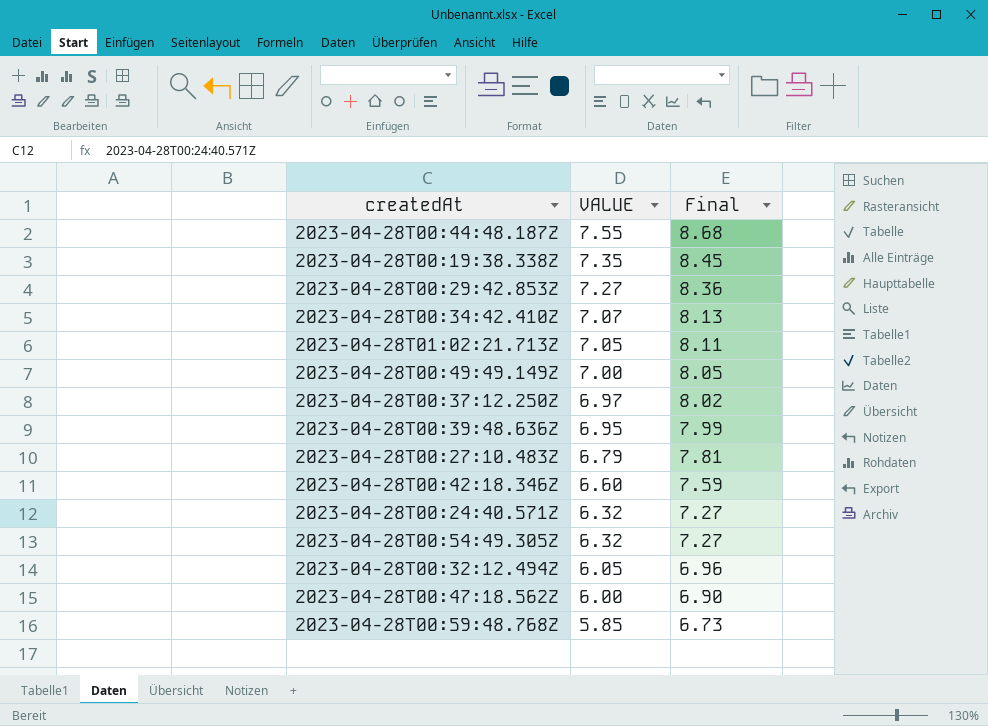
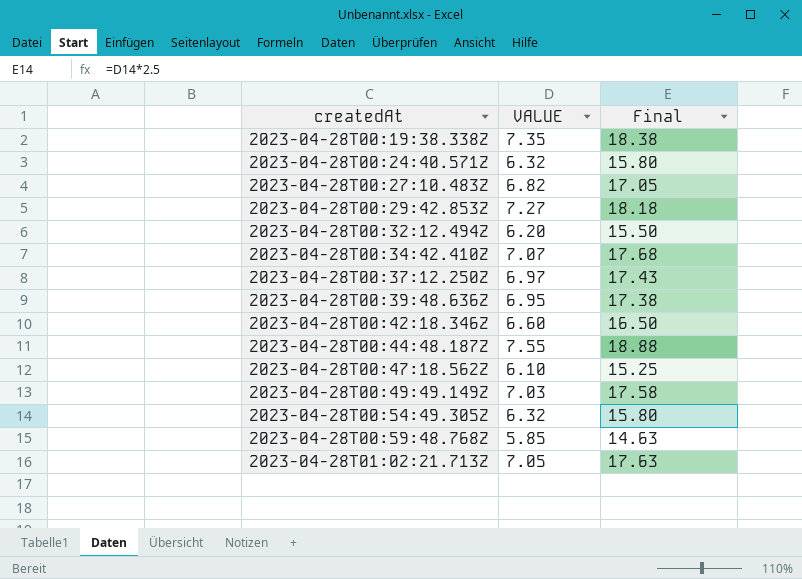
row order: VALUE descending -> createdAt ascending
column Final | formula: [VALUE] * 1.15 -> [VALUE] * 2.5
2023-04-28T00:27:10.483Z | VALUE: 6.79 -> 6.82
2023-04-28T00:32:12.494Z | VALUE: 6.05 -> 6.20
2023-04-28T00:47:18.562Z | VALUE: 6.00 -> 6.10
2023-04-28T00:49:49.149Z | VALUE: 7.00 -> 7.03

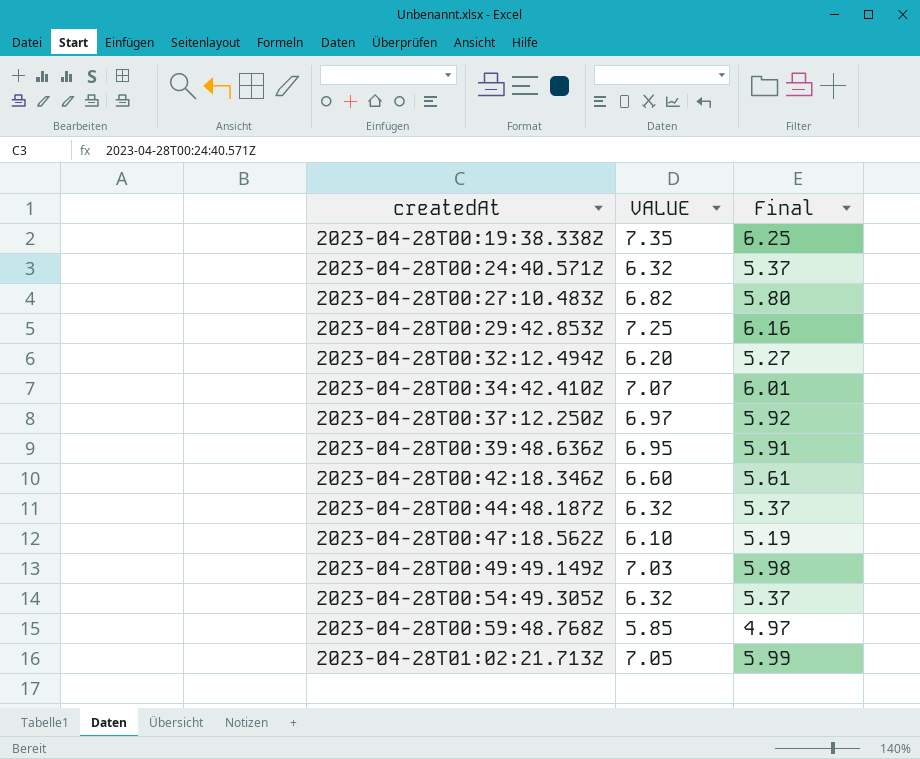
column Final | formula: [VALUE] * 2.5 -> [VALUE] * 0.85
2023-04-28T00:29:42.853Z | VALUE: 7.27 -> 7.25
2023-04-28T00:44:48.187Z | VALUE: 7.55 -> 6.32

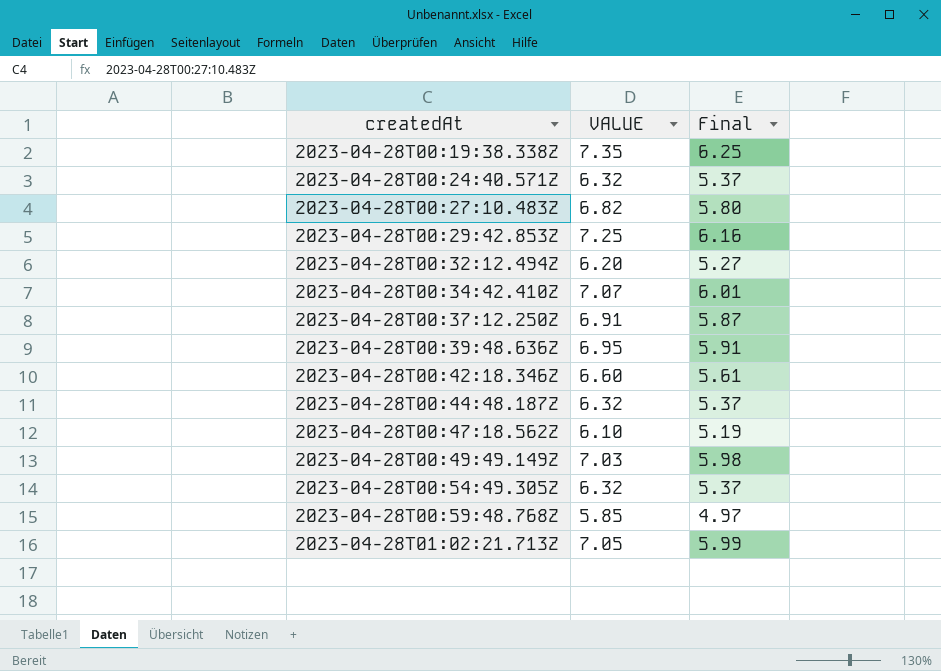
2023-04-28T00:37:12.250Z | VALUE: 6.97 -> 6.91
2023-04-28T00:37:12.250Z | Final: 5.92 -> 5.87

